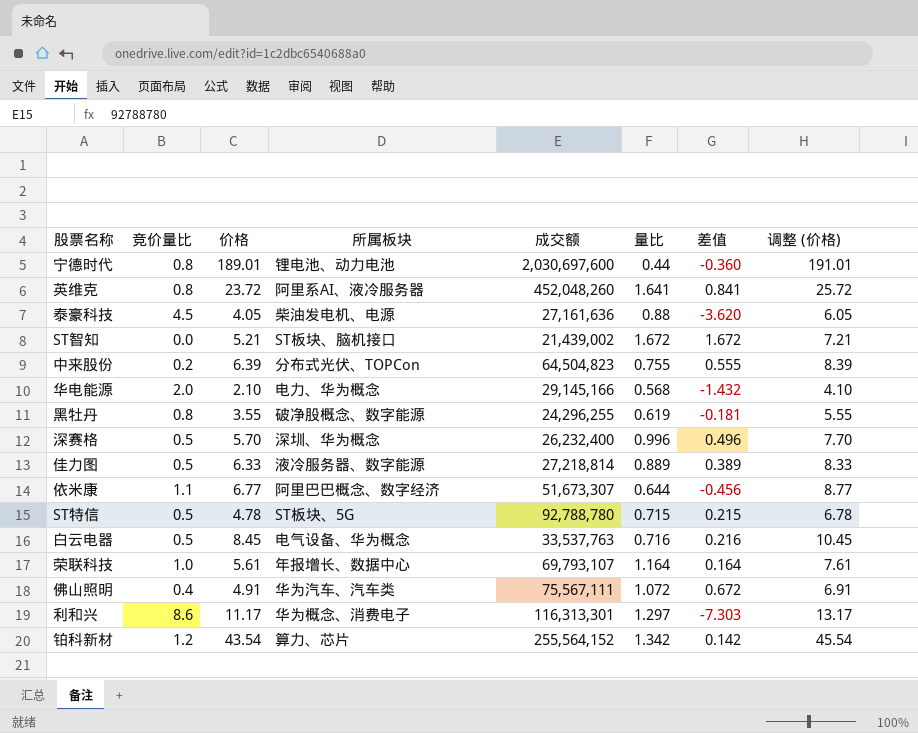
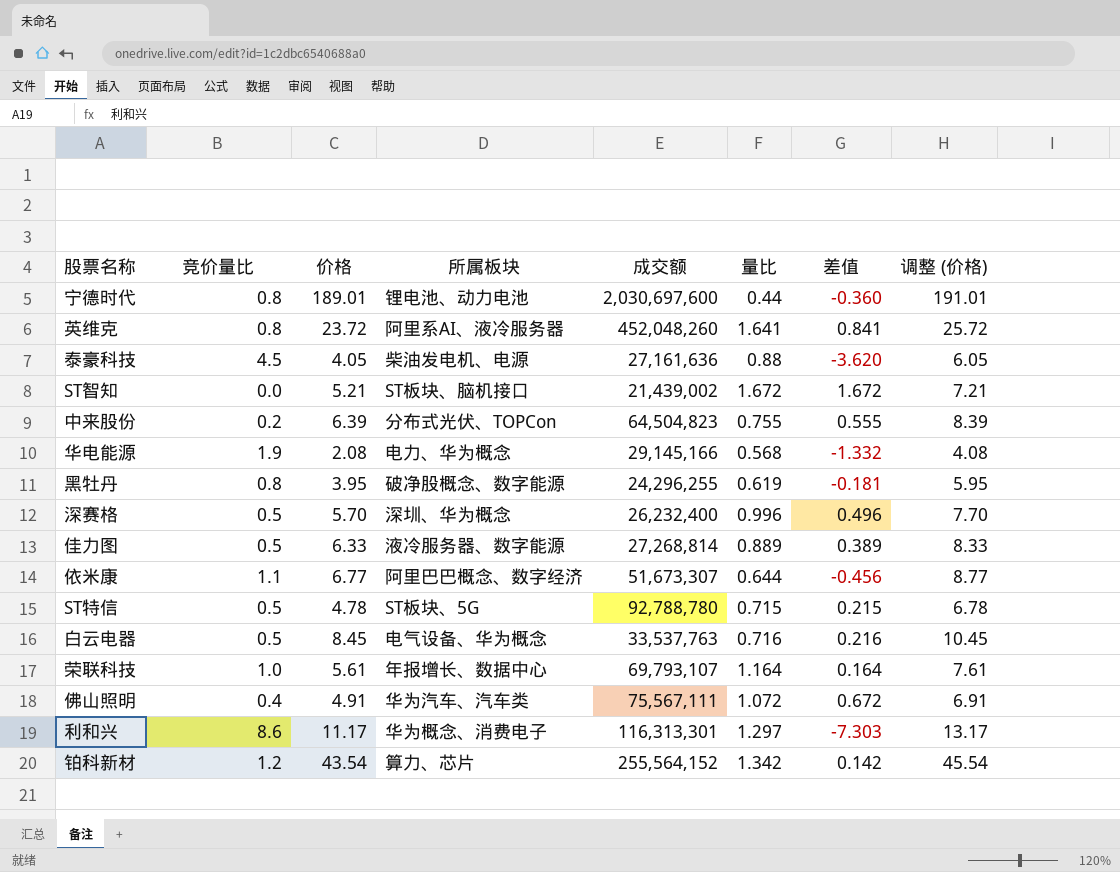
华电能源 | 竞价量比: 2.0 -> 1.9
华电能源 | 价格: 2.10 -> 2.08
华电能源 | 差值: -1.432 -> -1.332
华电能源 | 调整 (价格): 4.10 -> 4.08
黑牡丹 | 价格: 3.55 -> 3.95
黑牡丹 | 调整 (价格): 5.55 -> 5.95
佳力图 | 成交额: 27,218,814 -> 27,268,814

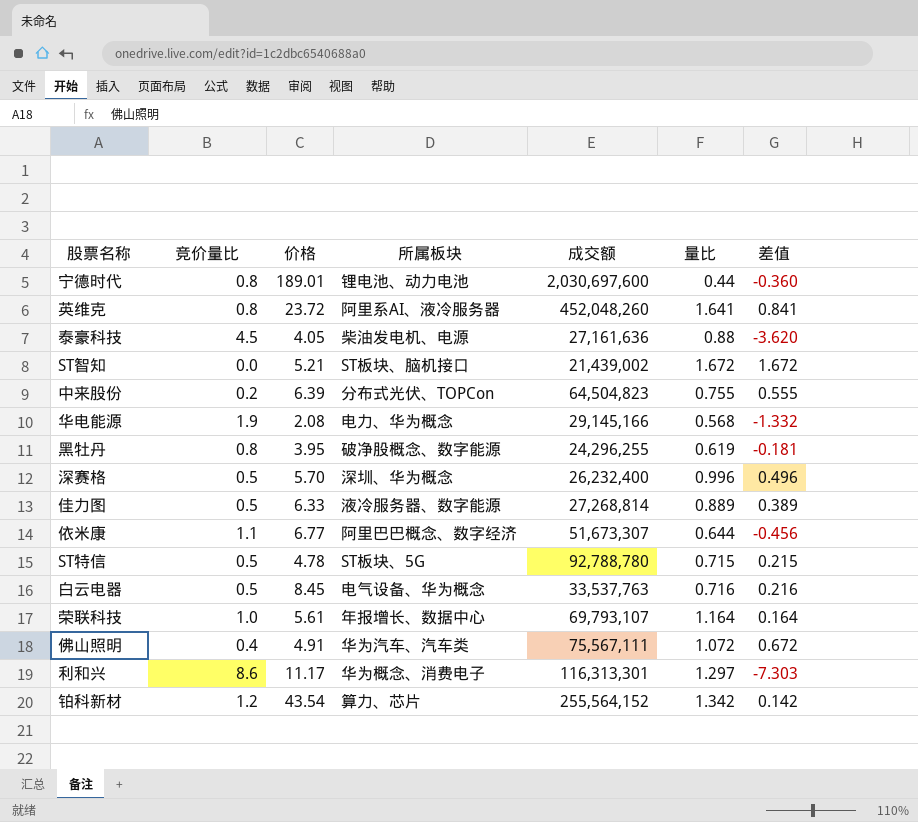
column 调整 (价格) | formula: [价格] + 2 -> none

